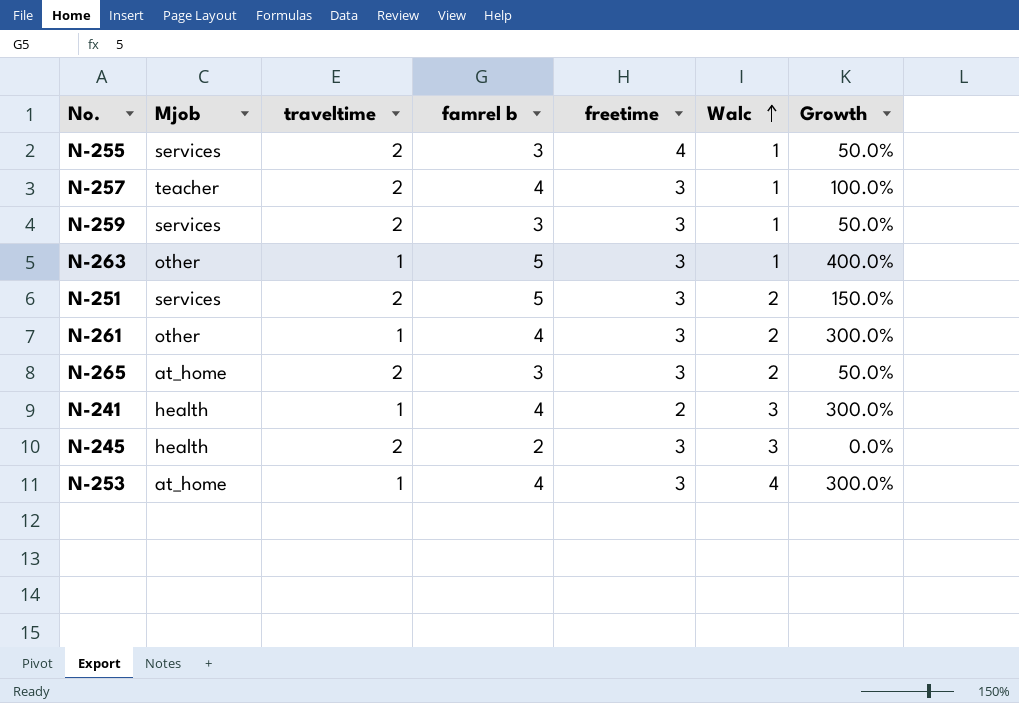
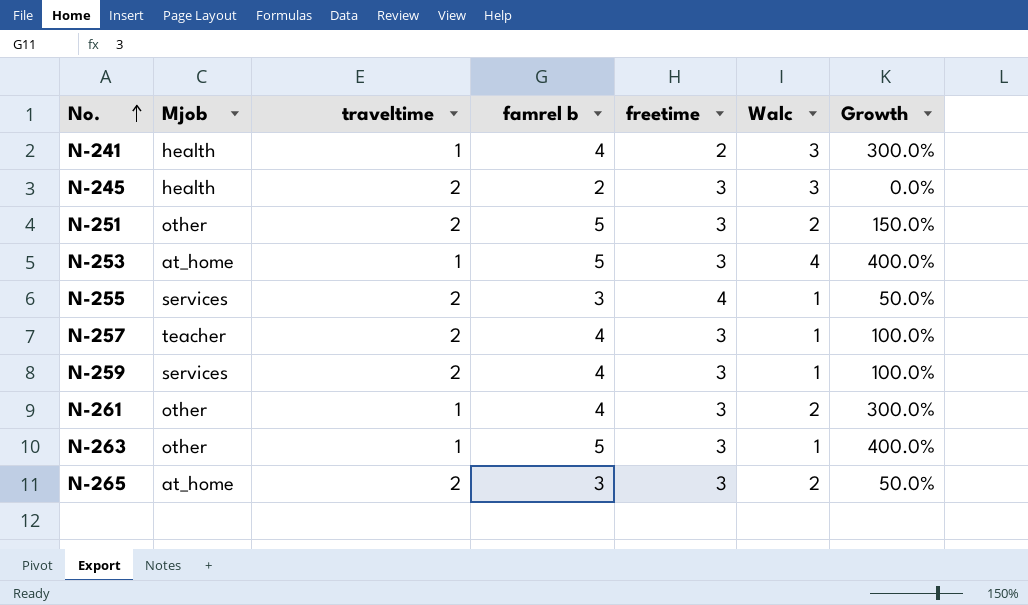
row order: Walc ascending -> No. ascending
N-251 | Mjob: services -> other
N-253 | famrel b: 4 -> 5
N-253 | Growth: 300.0% -> 400.0%
N-259 | famrel b: 3 -> 4
N-259 | Growth: 50.0% -> 100.0%

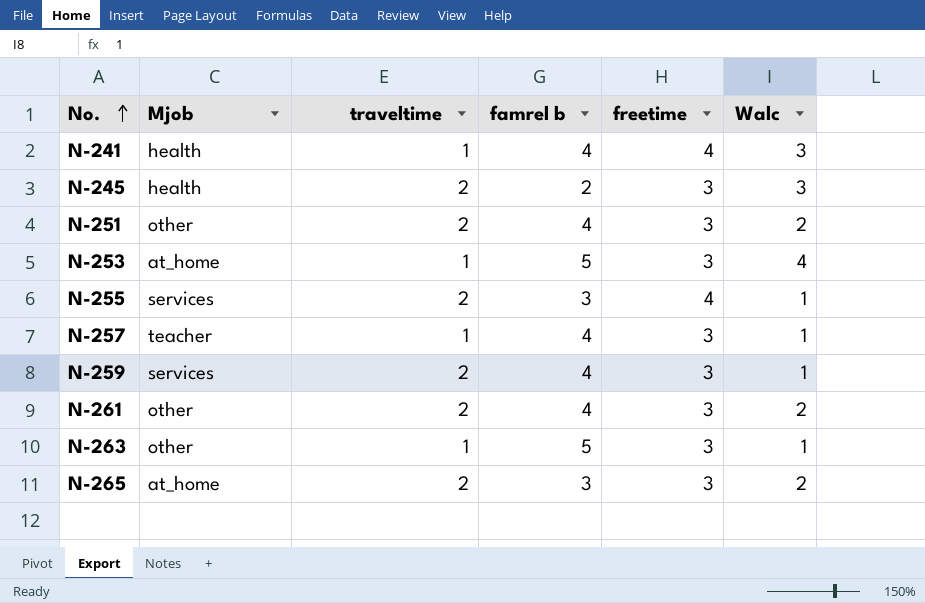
column Growth | formula: ([famrel b] - [traveltime]) / [traveltime] -> none
N-241 | freetime: 2 -> 4
N-251 | famrel b: 5 -> 4
N-257 | traveltime: 2 -> 1
N-261 | traveltime: 1 -> 2

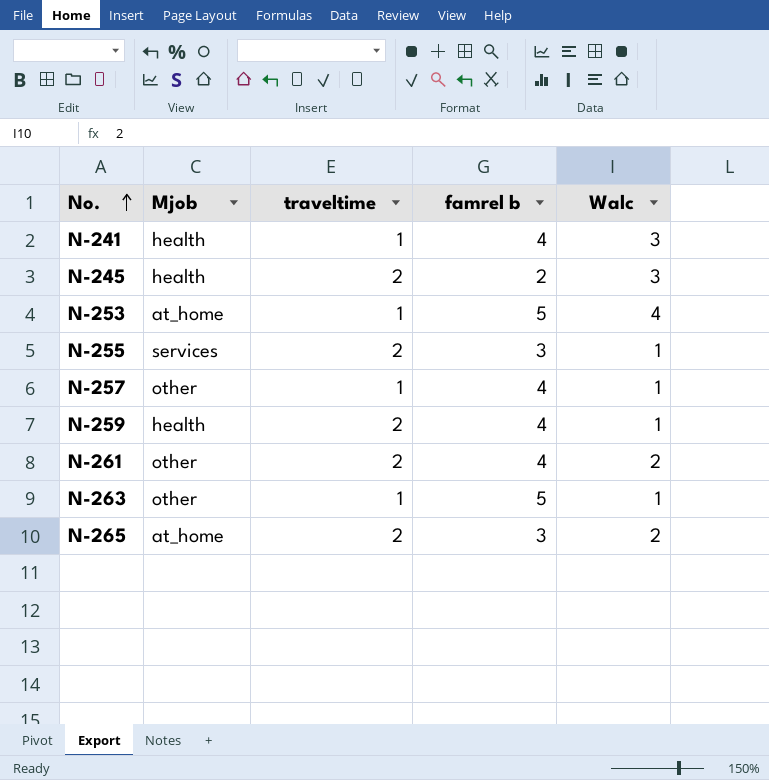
column freetime | position: 5 -> none
row N-251: other | 2 | 4 | 3 | 2 -> none
N-257 | Mjob: teacher -> other
N-259 | Mjob: services -> health

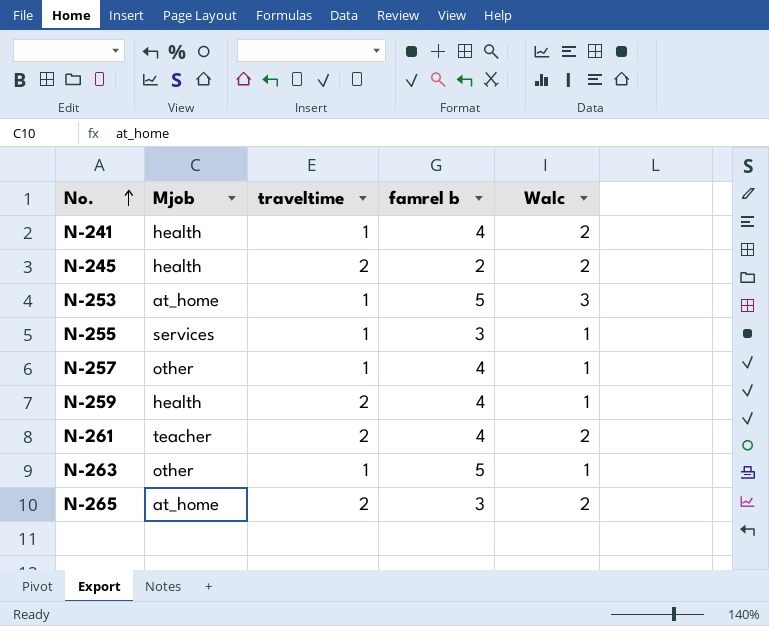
N-241 | Walc: 3 -> 2
N-245 | Walc: 3 -> 2
N-253 | Walc: 4 -> 3
N-255 | traveltime: 2 -> 1
N-261 | Mjob: other -> teacher

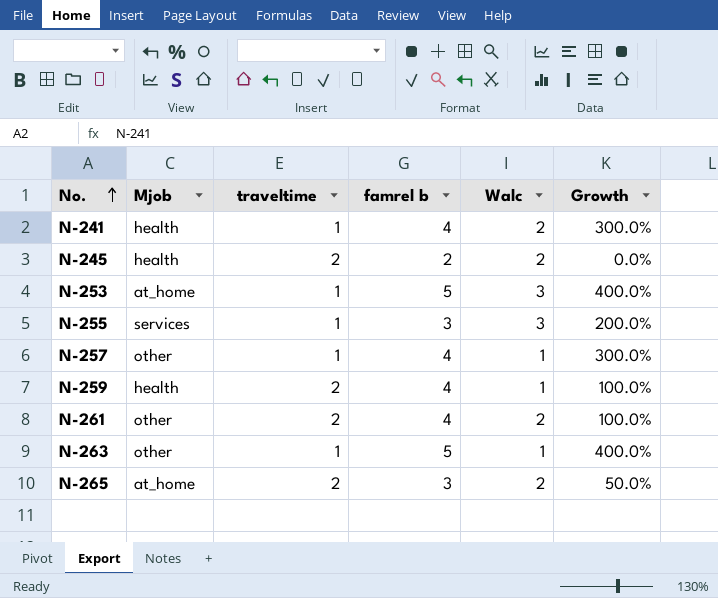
column Growth | formula: none -> ([famrel b] - [traveltime]) / [traveltime]
N-255 | Walc: 1 -> 3
N-261 | Mjob: teacher -> other

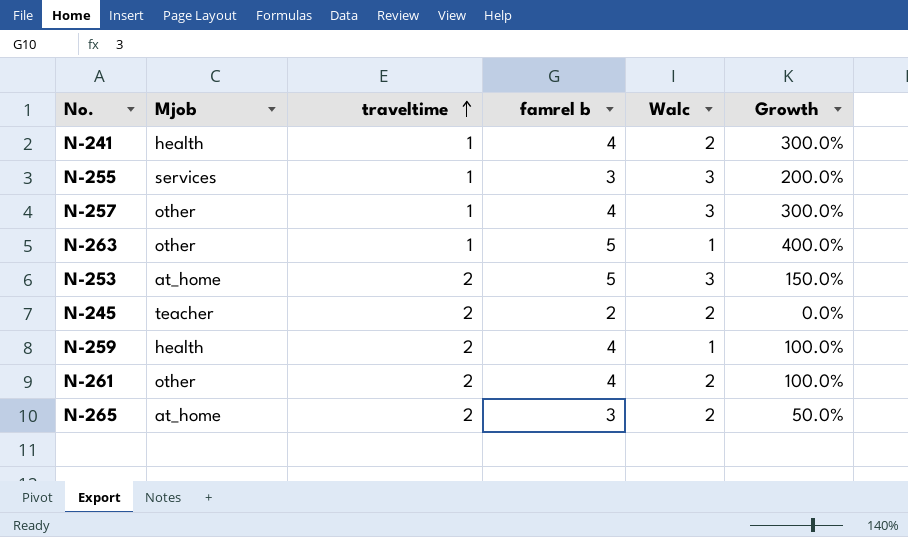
row order: No. ascending -> traveltime ascending
N-257 | Walc: 1 -> 3
N-253 | traveltime: 1 -> 2
N-253 | Growth: 400.0% -> 150.0%
N-245 | Mjob: health -> teacher

